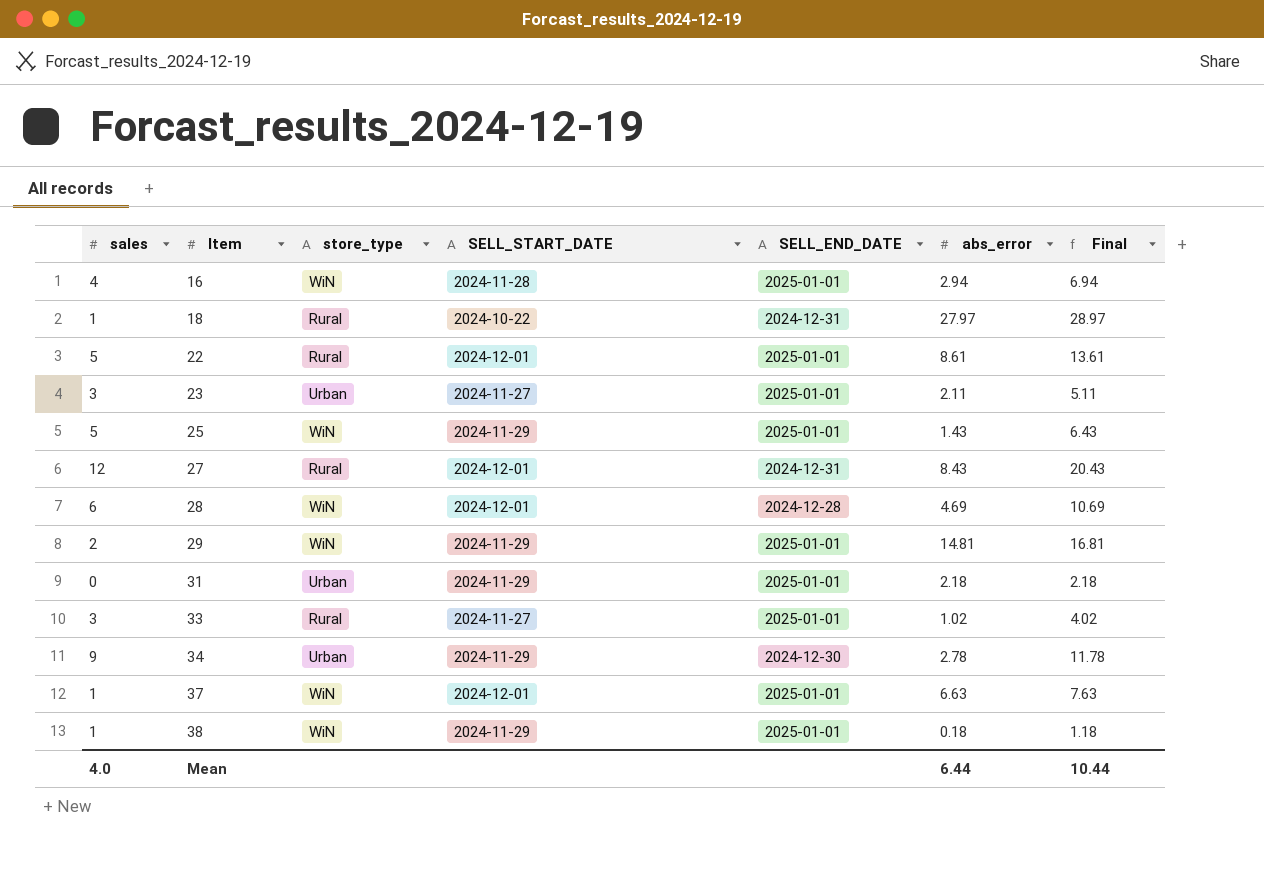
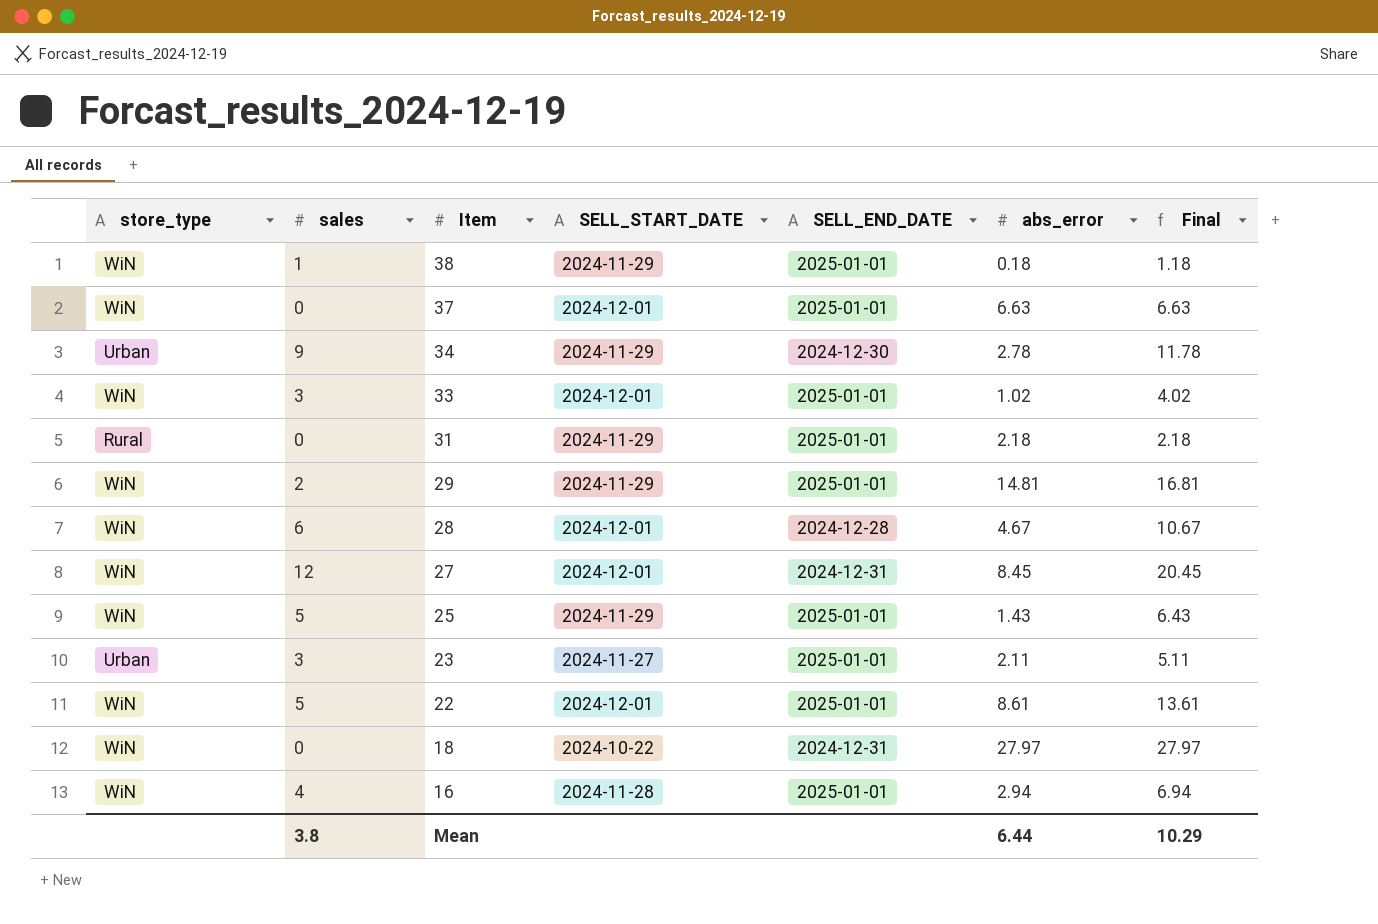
row order: Item ascending -> Item descending
column store_type | position: 3 -> 1
37 | sales: 1 -> 0
37 | Final: 7.63 -> 6.63
33 | store_type: Rural -> WiN
33 | SELL_START_DATE: 2024-11-27 -> 2024-12-01
31 | store_type: Urban -> Rural
28 | abs_error: 4.69 -> 4.67
28 | Final: 10.69 -> 10.67
27 | store_type: Rural -> WiN
27 | abs_error: 8.43 -> 8.45
27 | Final: 20.43 -> 20.45
22 | store_type: Rural -> WiN
18 | store_type: Rural -> WiN
18 | sales: 1 -> 0
18 | Final: 28.97 -> 27.97
Mean | sales: 4.0 -> 3.8
Mean | Final: 10.44 -> 10.29

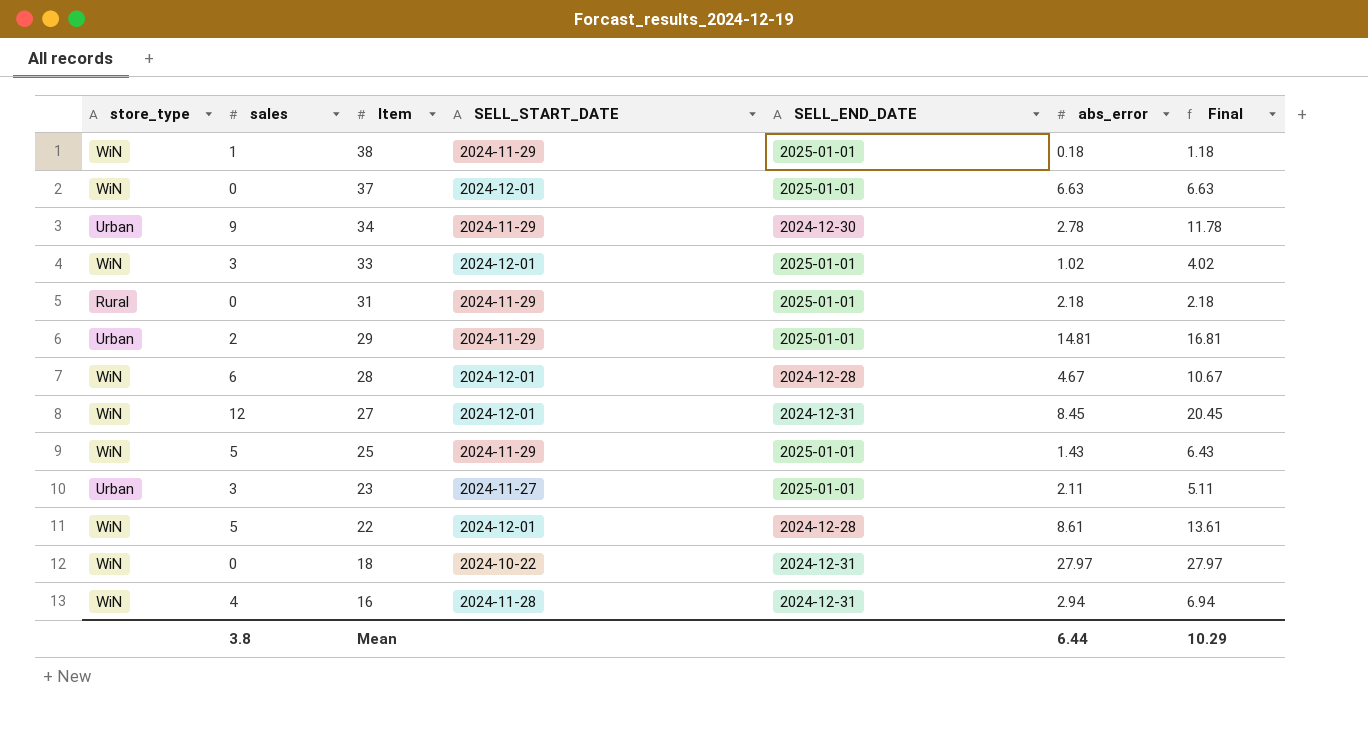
29 | store_type: WiN -> Urban
22 | SELL_END_DATE: 2025-01-01 -> 2024-12-28
16 | SELL_END_DATE: 2025-01-01 -> 2024-12-31

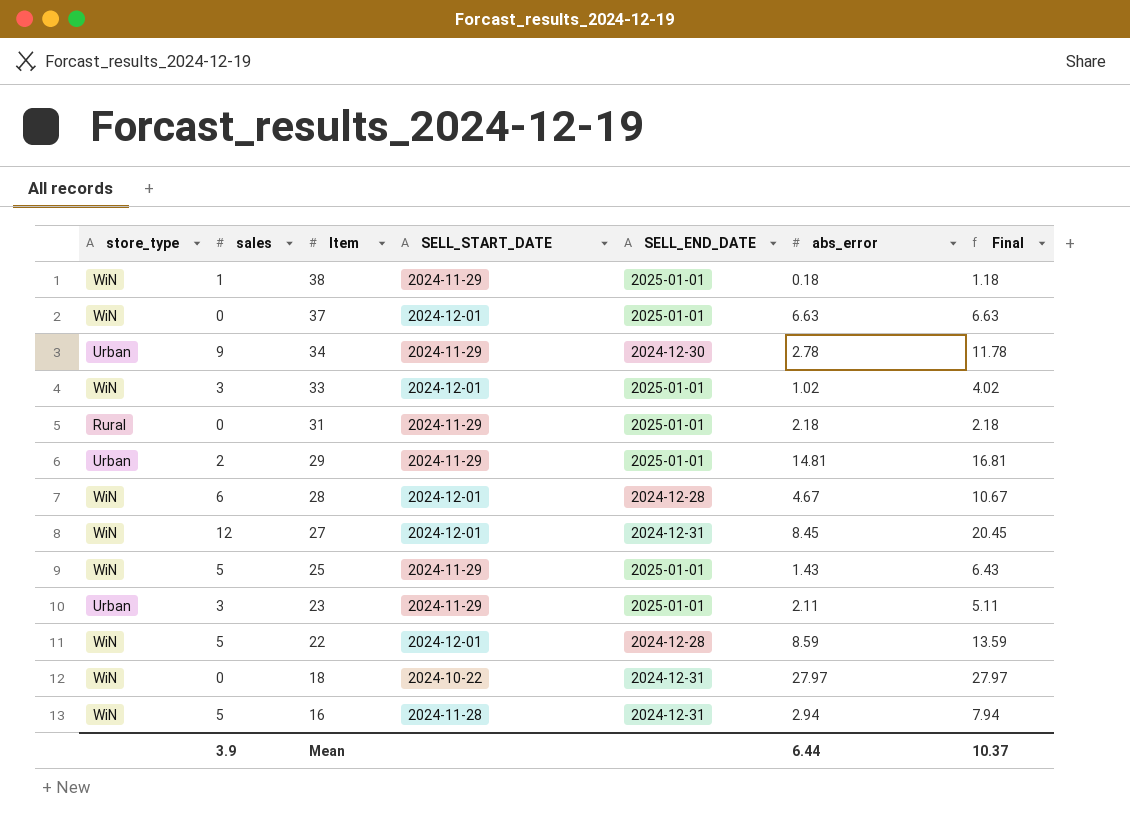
23 | SELL_START_DATE: 2024-11-27 -> 2024-11-29
22 | abs_error: 8.61 -> 8.59
22 | Final: 13.61 -> 13.59
16 | sales: 4 -> 5
16 | Final: 6.94 -> 7.94
Mean | sales: 3.8 -> 3.9
Mean | Final: 10.29 -> 10.37

